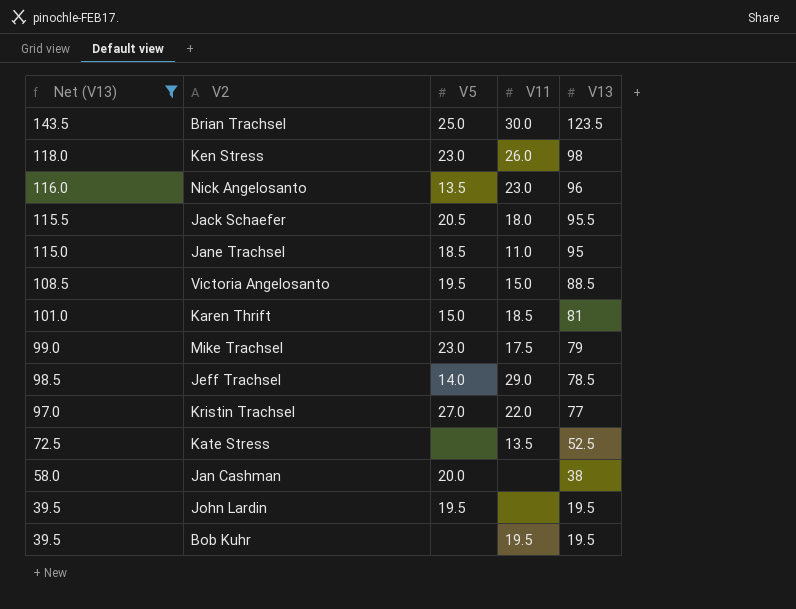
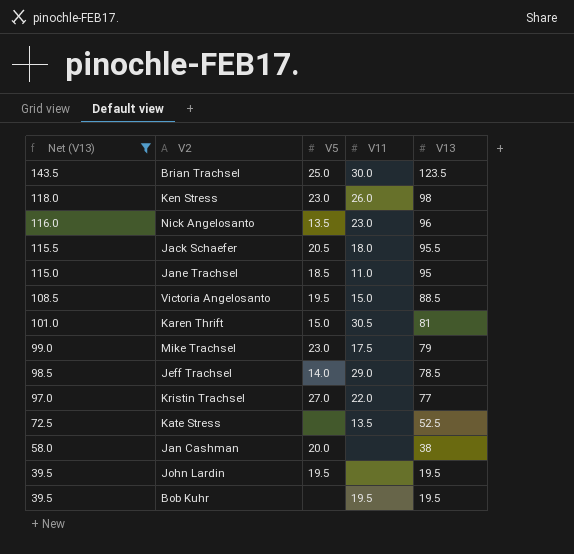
Karen Thrift | V11: 18.5 -> 30.5

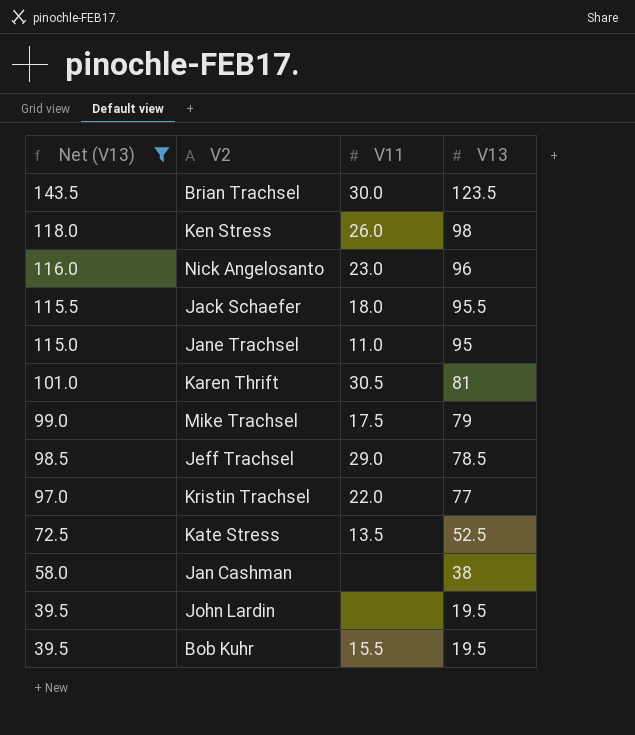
column V5 | position: 3 -> none
row Victoria Angelosanto: 108.5 | 19.5 | 15.0 | 88.5 -> none
Bob Kuhr | V11: 19.5 -> 15.5

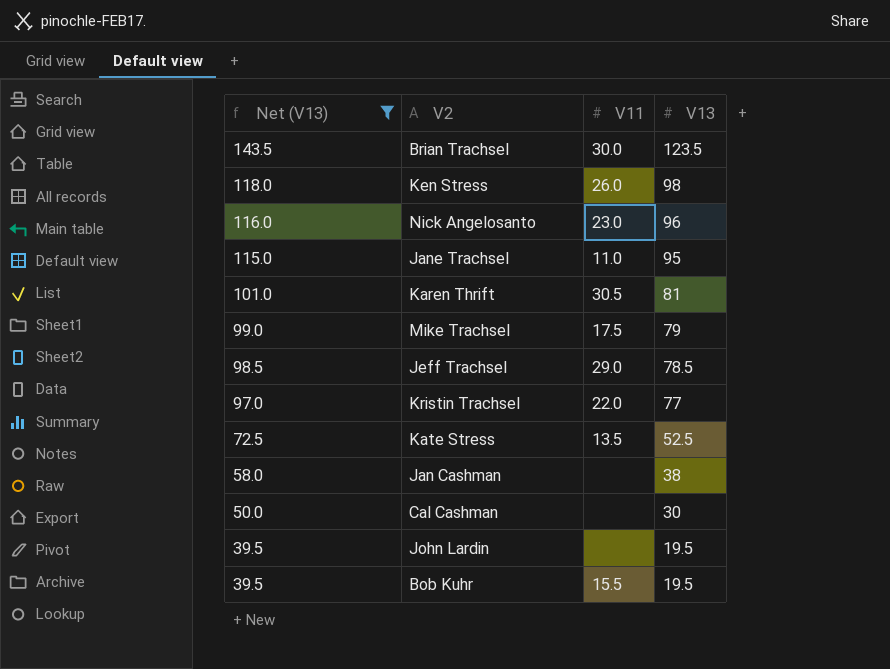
row Jack Schaefer: 115.5 | 18.0 | 95.5 -> none
row Cal Cashman: none -> 50.0 | none | 30

